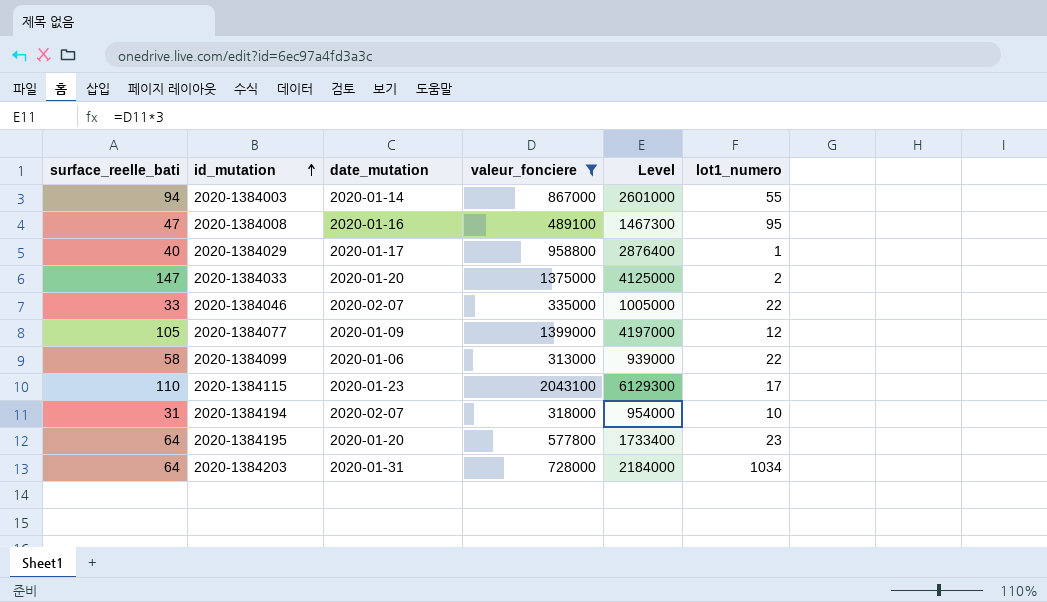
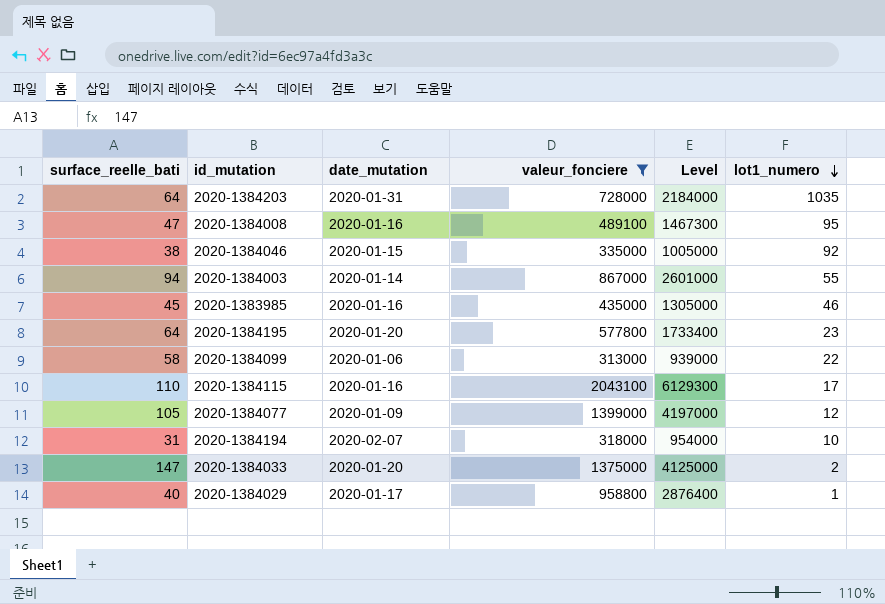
row order: id_mutation ascending -> lot1_numero descending
2020-1384203 | lot1_numero: 1034 -> 1035
2020-1384046 | surface_reelle_bati: 33 -> 38
2020-1384046 | date_mutation: 2020-02-07 -> 2020-01-15
2020-1384046 | lot1_numero: 22 -> 92
row 2020-1383985: none -> 45 | 2020-01-16 | 435000 | 1305000 | 46
2020-1384115 | date_mutation: 2020-01-23 -> 2020-01-16

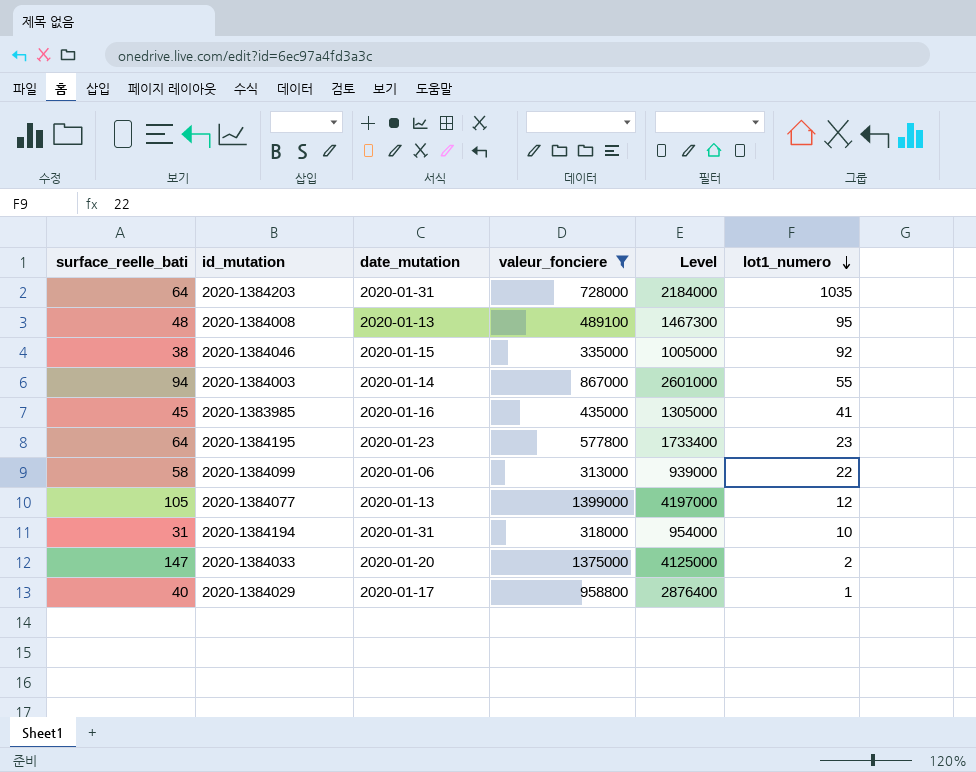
row 2020-1384115: 110 | 2020-01-16 | 2043100 | 6129300 | 17 -> none
2020-1384008 | surface_reelle_bati: 47 -> 48
2020-1384008 | date_mutation: 2020-01-16 -> 2020-01-13
2020-1383985 | lot1_numero: 46 -> 41
2020-1384195 | date_mutation: 2020-01-20 -> 2020-01-23
2020-1384077 | date_mutation: 2020-01-09 -> 2020-01-13
2020-1384194 | date_mutation: 2020-02-07 -> 2020-01-31

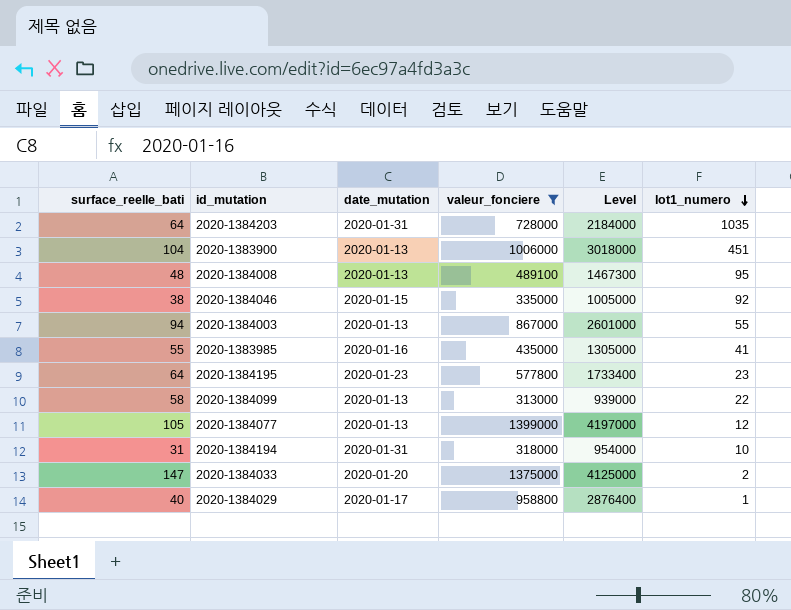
row 2020-1383900: none -> 104 | 2020-01-13 | 1006000 | 3018000 | 451
2020-1384003 | date_mutation: 2020-01-14 -> 2020-01-13
2020-1383985 | surface_reelle_bati: 45 -> 55
2020-1384099 | date_mutation: 2020-01-06 -> 2020-01-13

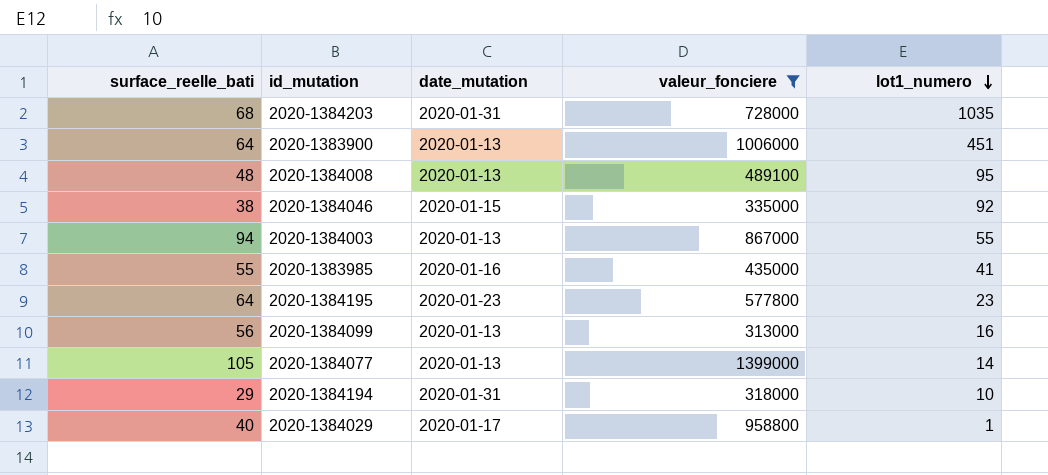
column Level | formula: [valeur_fonciere] * 3 -> none
row 2020-1384033: 147 | 2020-01-20 | 1375000 | 4125000 | 2 -> none
2020-1384203 | surface_reelle_bati: 64 -> 68
2020-1383900 | surface_reelle_bati: 104 -> 64
2020-1384099 | surface_reelle_bati: 58 -> 56
2020-1384099 | lot1_numero: 22 -> 16
2020-1384077 | lot1_numero: 12 -> 14
2020-1384194 | surface_reelle_bati: 31 -> 29

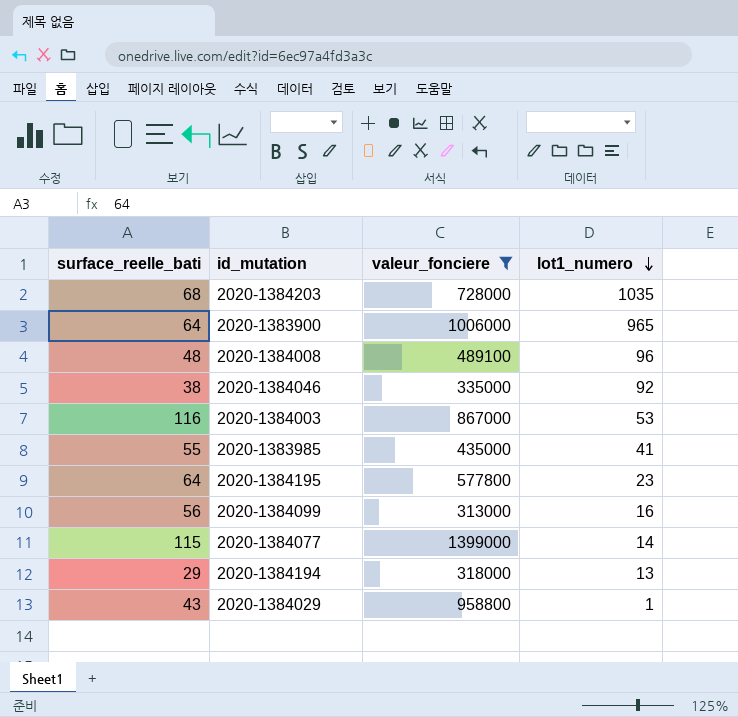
column date_mutation | position: 3 -> none
2020-1383900 | lot1_numero: 451 -> 965
2020-1384008 | lot1_numero: 95 -> 96
2020-1384003 | surface_reelle_bati: 94 -> 116
2020-1384003 | lot1_numero: 55 -> 53
2020-1384077 | surface_reelle_bati: 105 -> 115
2020-1384194 | lot1_numero: 10 -> 13
2020-1384029 | surface_reelle_bati: 40 -> 43

